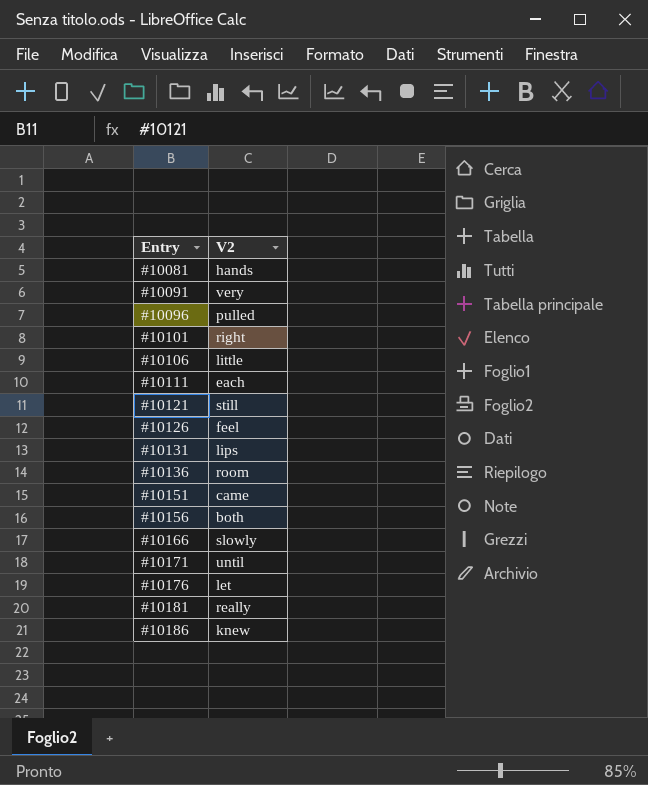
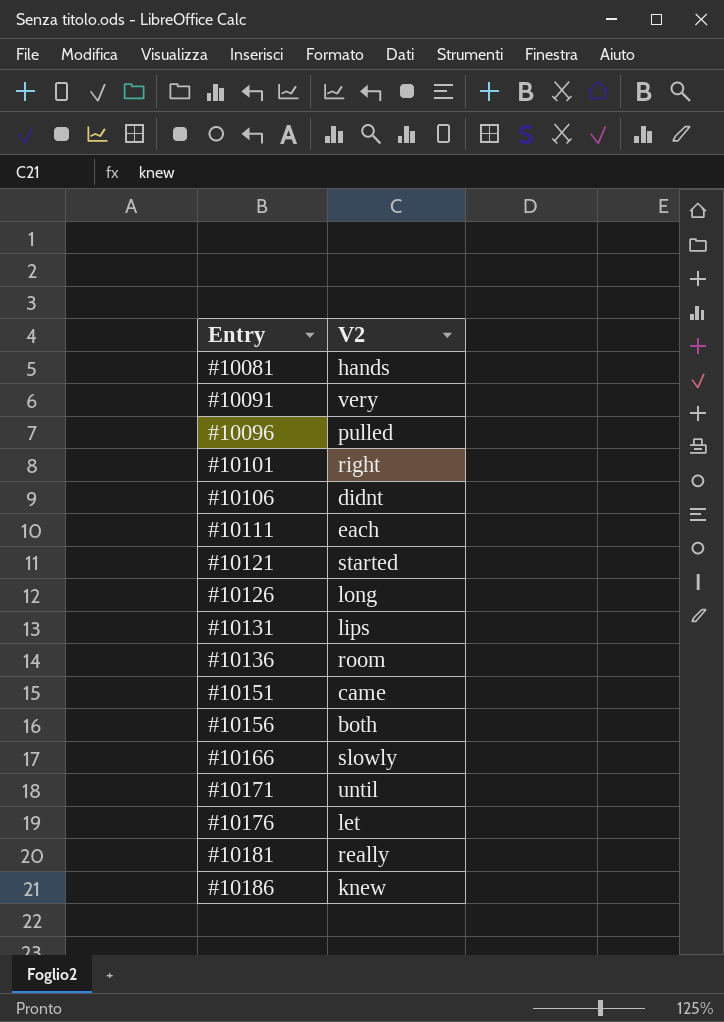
#10106 | V2: little -> didnt
#10121 | V2: still -> started
#10126 | V2: feel -> long

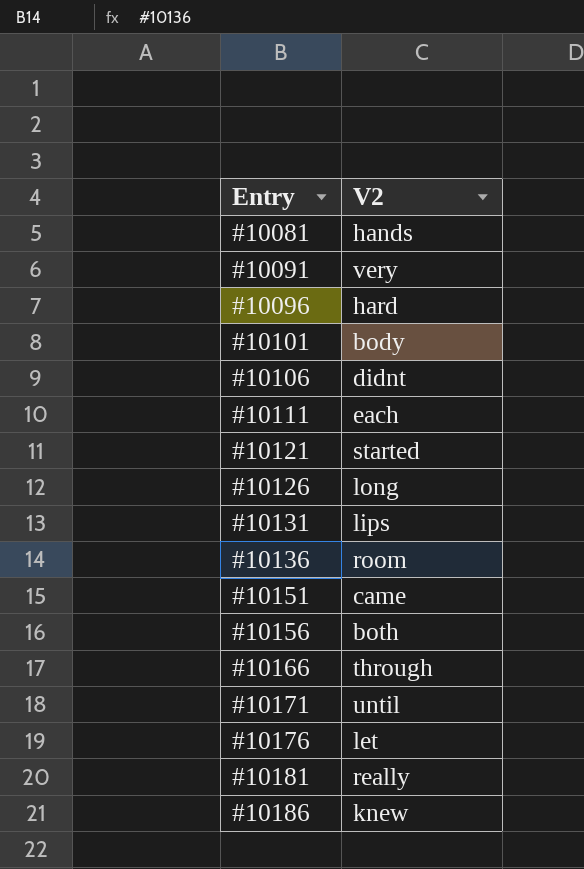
#10096 | V2: pulled -> hard
#10101 | V2: right -> body
#10166 | V2: slowly -> through

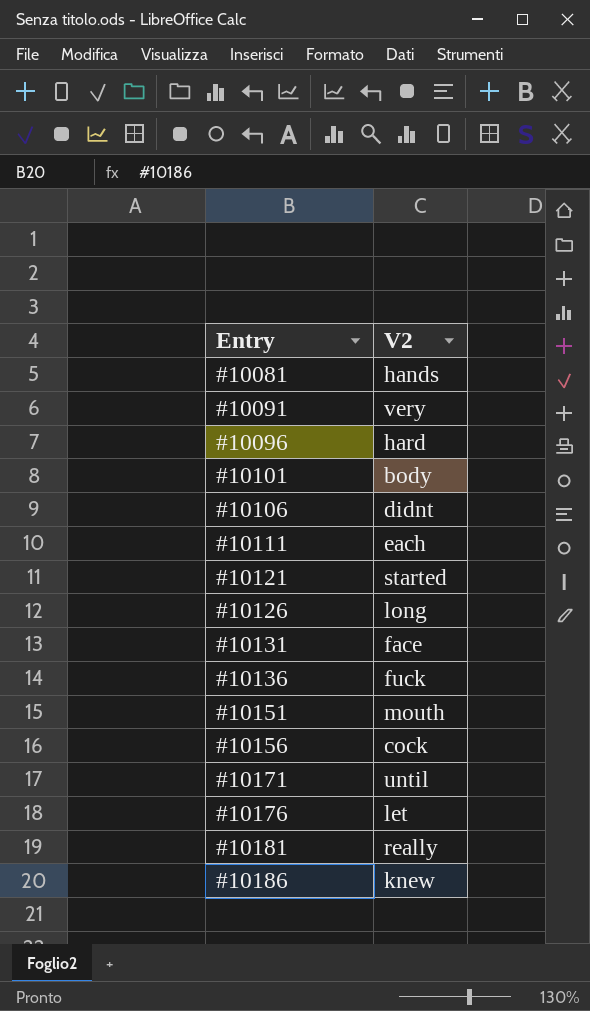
row #10166: through -> none
#10131 | V2: lips -> face
#10136 | V2: room -> fuck
#10151 | V2: came -> mouth
#10156 | V2: both -> cock

